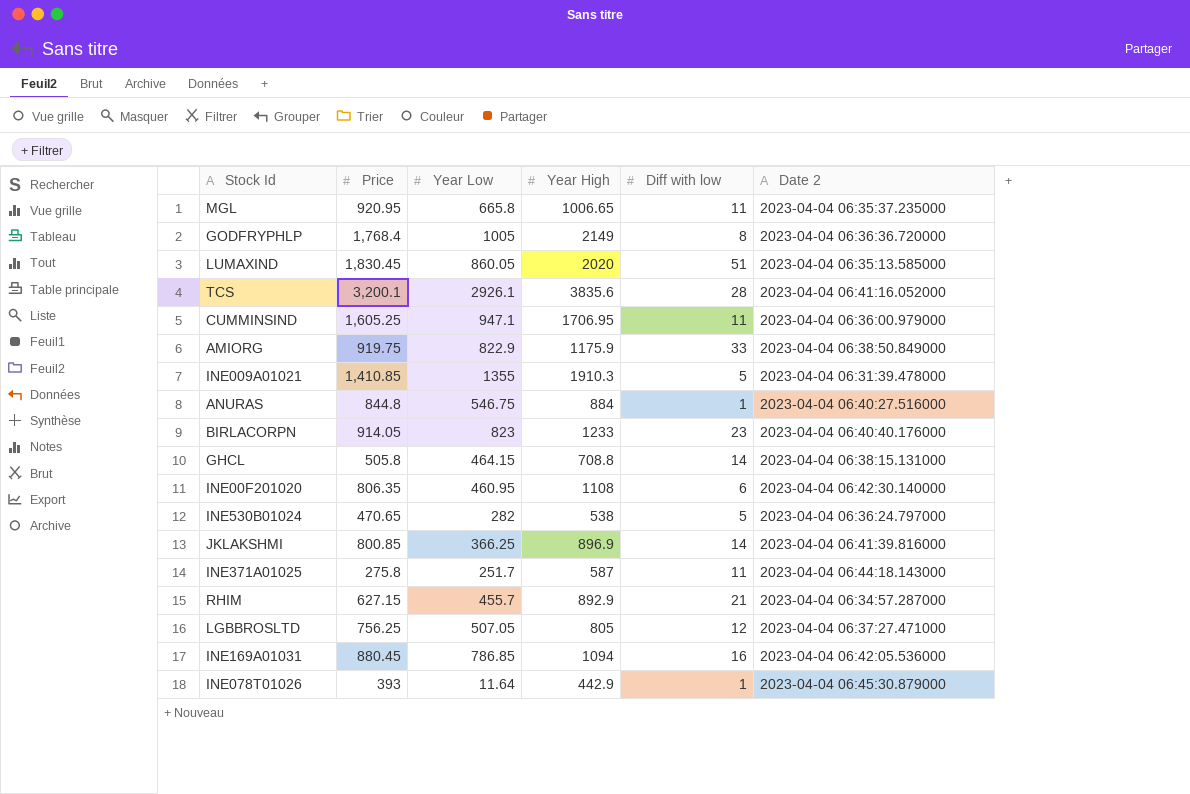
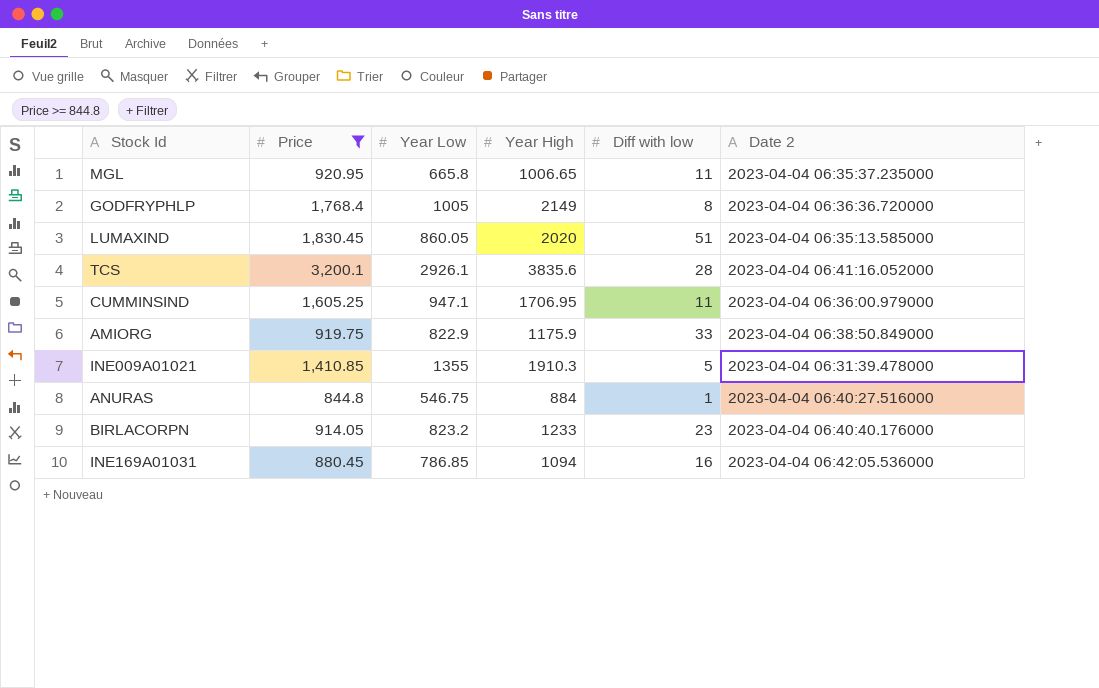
filter: none -> Price >= 844.8
BIRLACORPN | Year Low: 823 -> 823.2

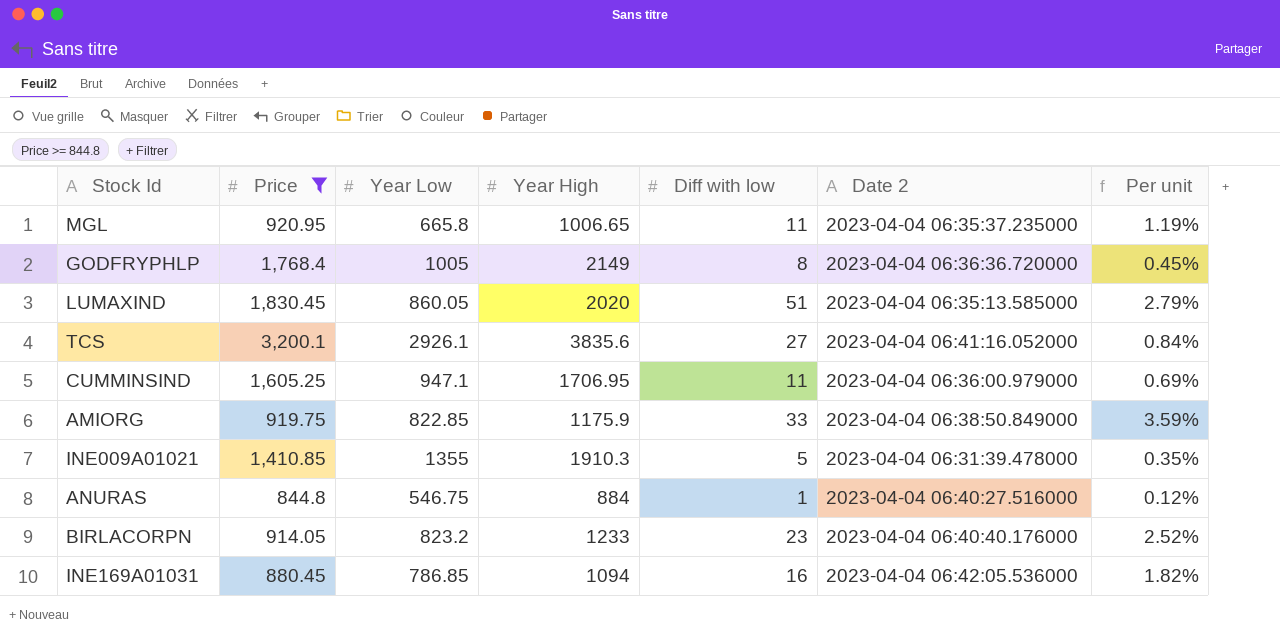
column Per unit | formula: none -> [Diff with low] / [Price]
TCS | Diff with low: 28 -> 27
AMIORG | Year Low: 822.9 -> 822.85

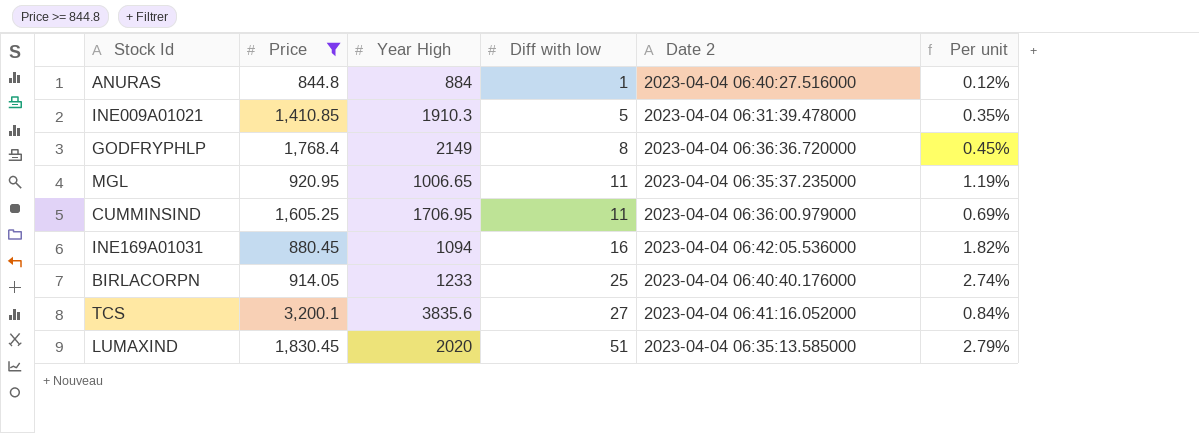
row order: none -> Diff with low ascending
column Year Low | position: 3 -> none
row AMIORG: 919.75 | 822.85 | 1175.9 | 33 | 2023-04-04 06:38:50.849000 | 3.59% -> none
BIRLACORPN | Diff with low: 23 -> 25
BIRLACORPN | Per unit: 2.52% -> 2.74%

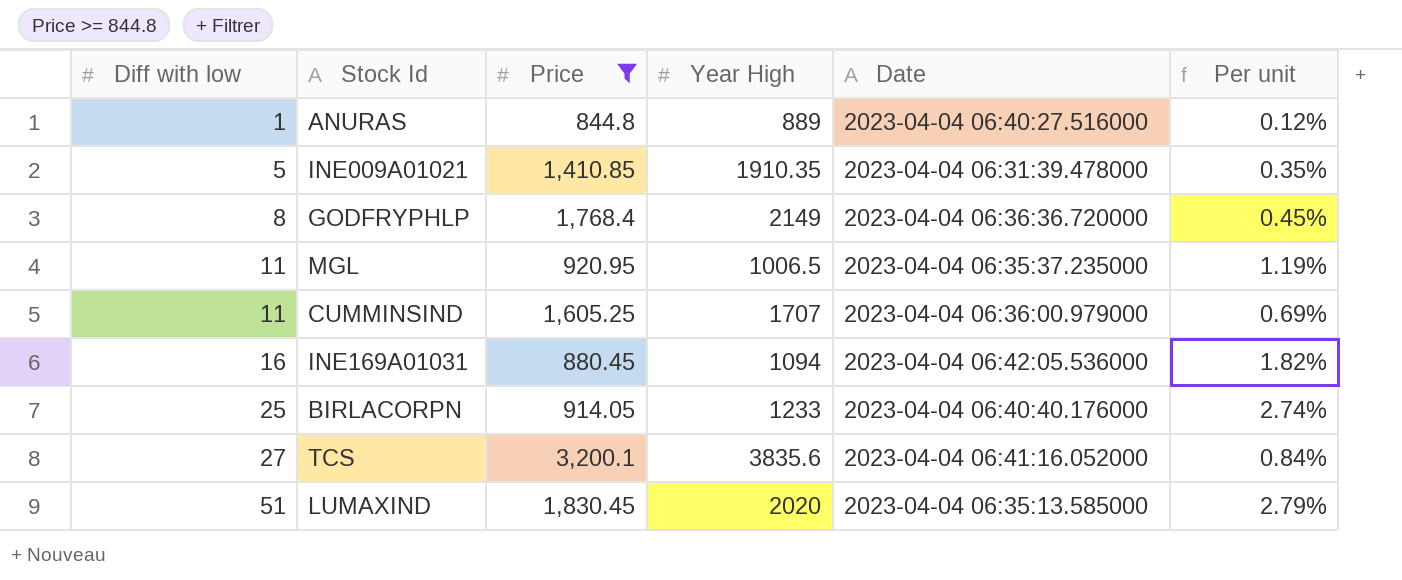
column Diff with low | position: 4 -> 1
column name: Date 2 -> Date
ANURAS | Year High: 884 -> 889
INE009A01021 | Year High: 1910.3 -> 1910.35
MGL | Year High: 1006.65 -> 1006.5
CUMMINSIND | Year High: 1706.95 -> 1707

